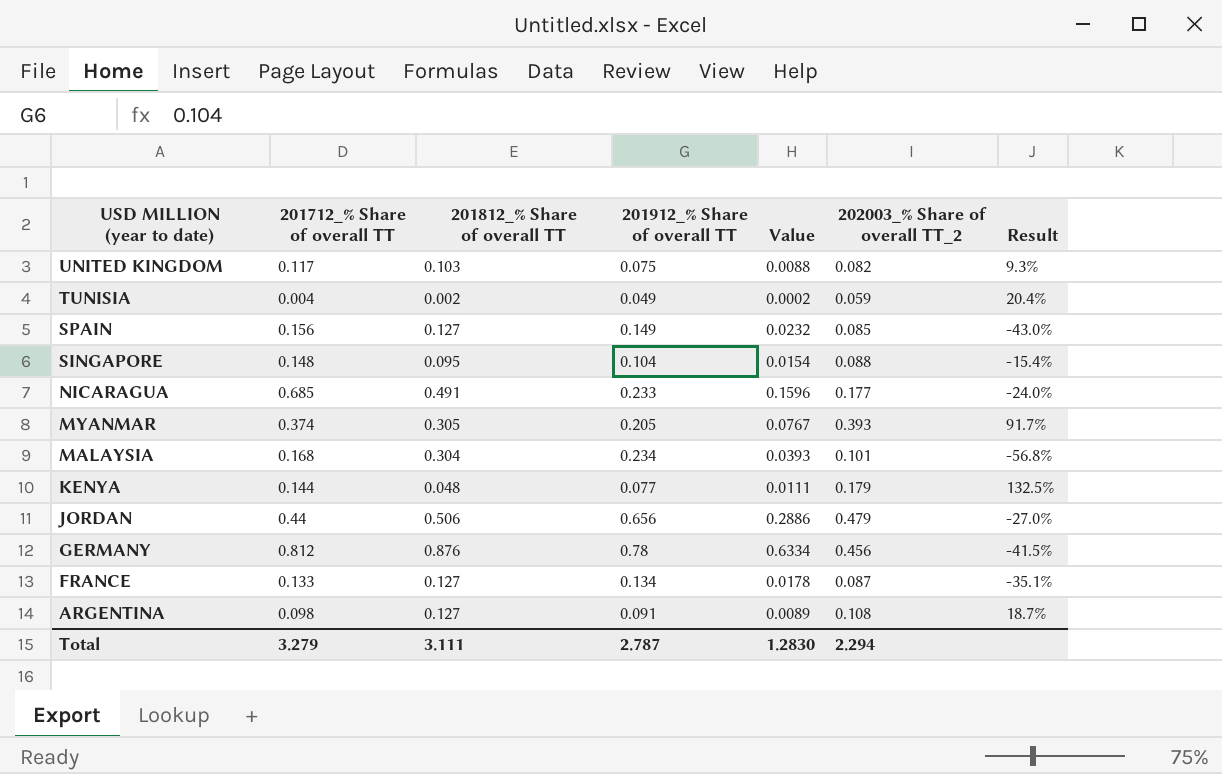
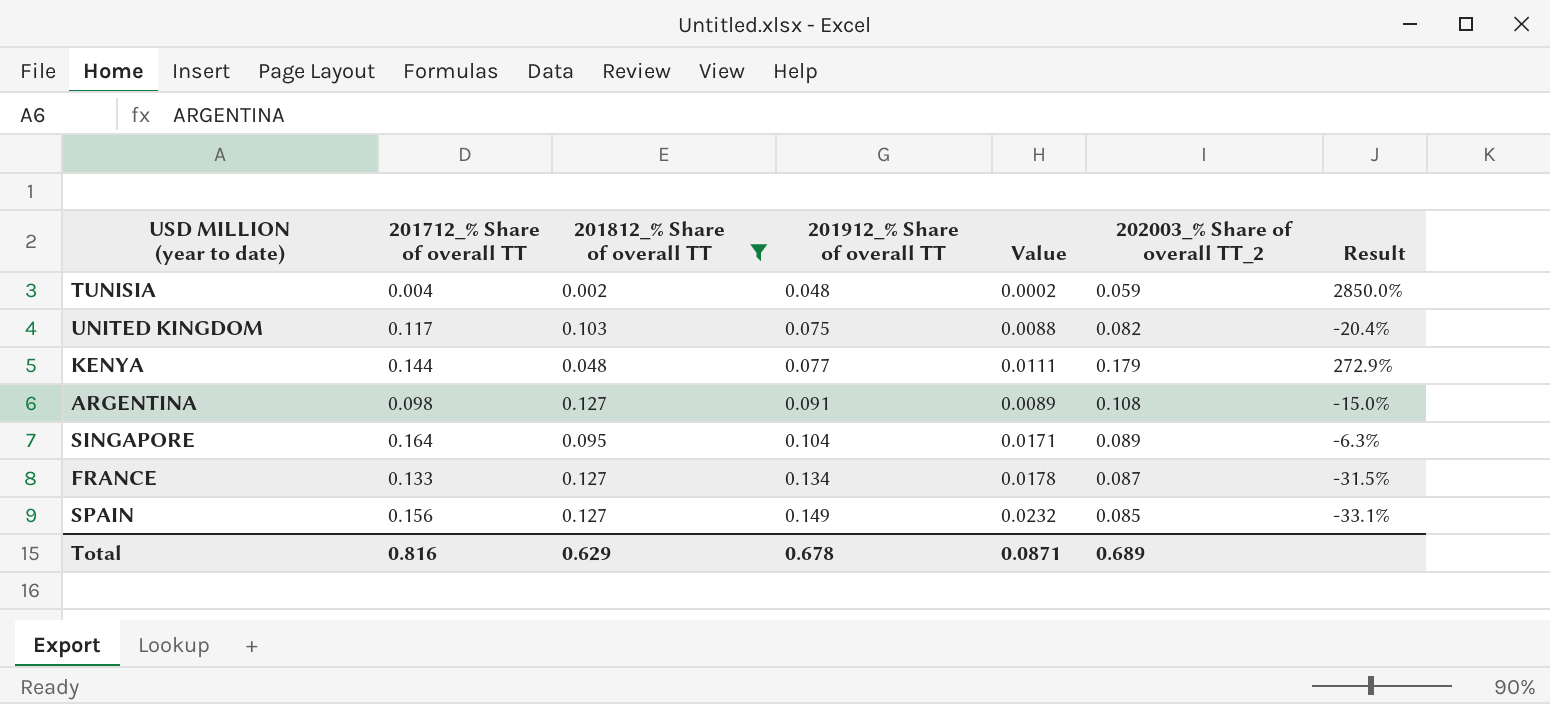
filter: none -> 201812_% Share of overall TT <= 0.127
row order: USD MILLION (year to date) descending -> 201912_% Share of overall TT ascending
column Result | formula: ([202003_% Share of overall TT_2] - [201912_% Share of overall TT]) / [201912_% Share of overall TT] -> ([202003_% Share of overall TT_2] - [201812_% Share of overall TT]) / [201812_% Share of overall TT]
TUNISIA | 201912_% Share of overall TT: 0.049 -> 0.048
SINGAPORE | 201712_% Share of overall TT: 0.148 -> 0.164
SINGAPORE | Value: 0.0154 -> 0.0171
SINGAPORE | 202003_% Share of overall TT_2: 0.088 -> 0.089
Total | 201712_% Share of overall TT: 3.279 -> 0.816
Total | 201812_% Share of overall TT: 3.111 -> 0.629
Total | 201912_% Share of overall TT: 2.787 -> 0.678
Total | Value: 1.2830 -> 0.0871
Total | 202003_% Share of overall TT_2: 2.294 -> 0.689

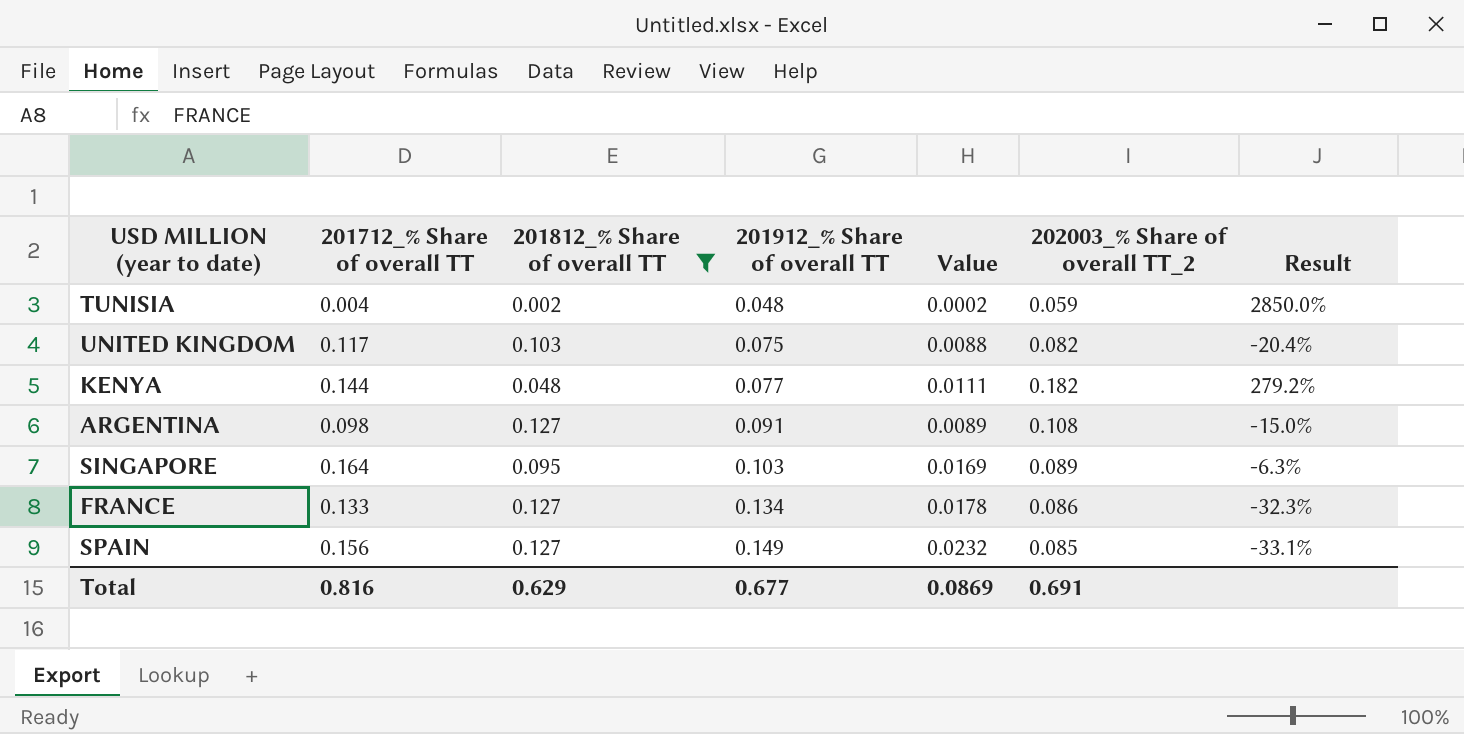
KENYA | 202003_% Share of overall TT_2: 0.179 -> 0.182
KENYA | Result: 272.9% -> 279.2%
SINGAPORE | 201912_% Share of overall TT: 0.104 -> 0.103
SINGAPORE | Value: 0.0171 -> 0.0169
FRANCE | 202003_% Share of overall TT_2: 0.087 -> 0.086
FRANCE | Result: -31.5% -> -32.3%
Total | 201912_% Share of overall TT: 0.678 -> 0.677
Total | Value: 0.0871 -> 0.0869
Total | 202003_% Share of overall TT_2: 0.689 -> 0.691

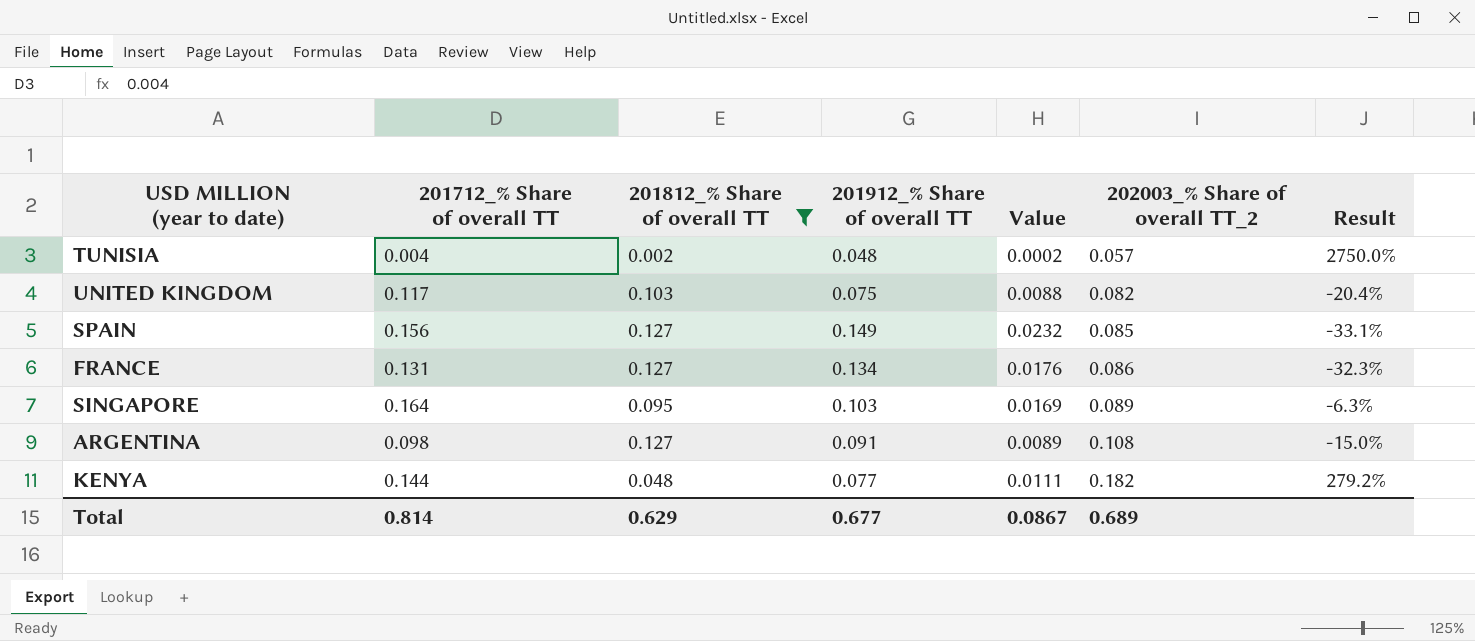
row order: 201912_% Share of overall TT ascending -> 202003_% Share of overall TT_2 ascending
TUNISIA | 202003_% Share of overall TT_2: 0.059 -> 0.057
TUNISIA | Result: 2850.0% -> 2750.0%
FRANCE | 201712_% Share of overall TT: 0.133 -> 0.131
FRANCE | Value: 0.0178 -> 0.0176
Total | 201712_% Share of overall TT: 0.816 -> 0.814
Total | Value: 0.0869 -> 0.0867
Total | 202003_% Share of overall TT_2: 0.691 -> 0.689

